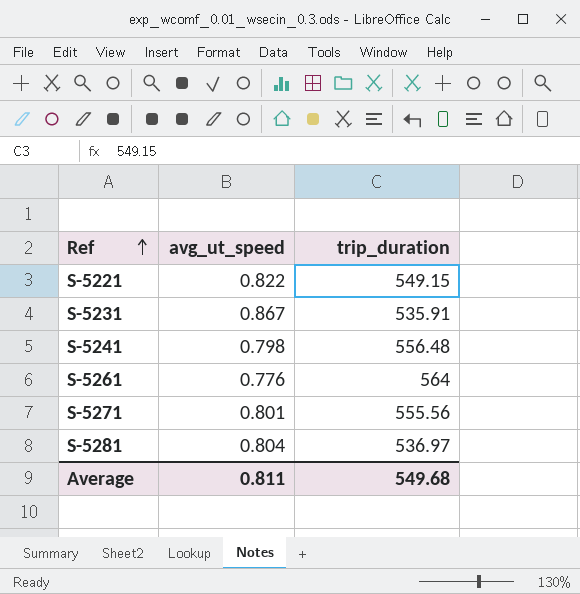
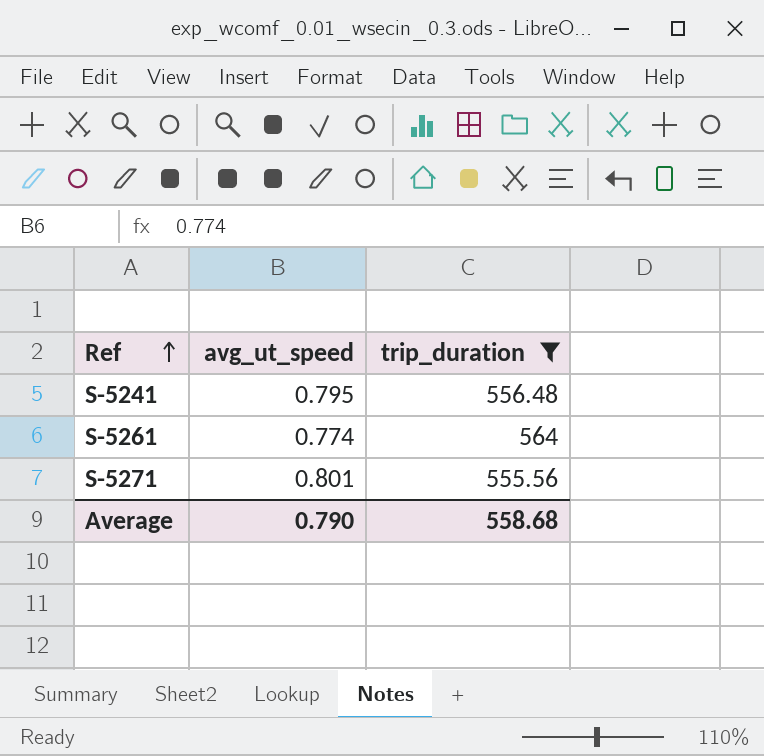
filter: none -> trip_duration >= 555.56
S-5241 | avg_ut_speed: 0.798 -> 0.795
S-5261 | avg_ut_speed: 0.776 -> 0.774
Average | avg_ut_speed: 0.811 -> 0.790
Average | trip_duration: 549.68 -> 558.68

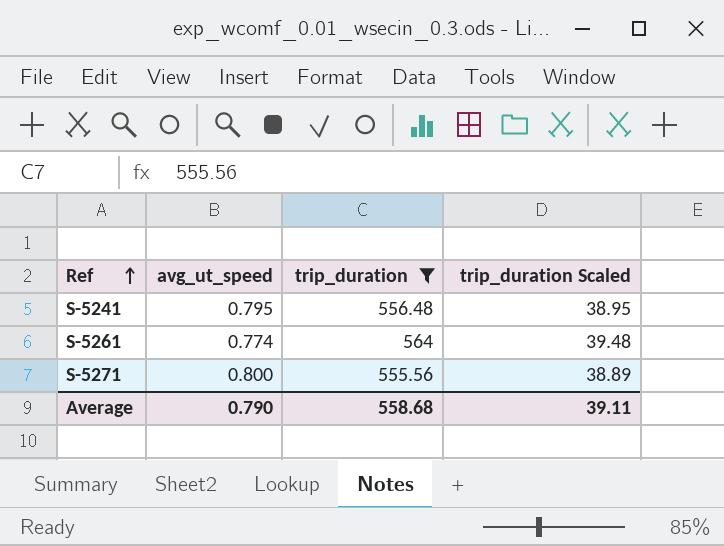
column trip_duration Scaled | formula: none -> [trip_duration] * 0.07
S-5271 | avg_ut_speed: 0.801 -> 0.800

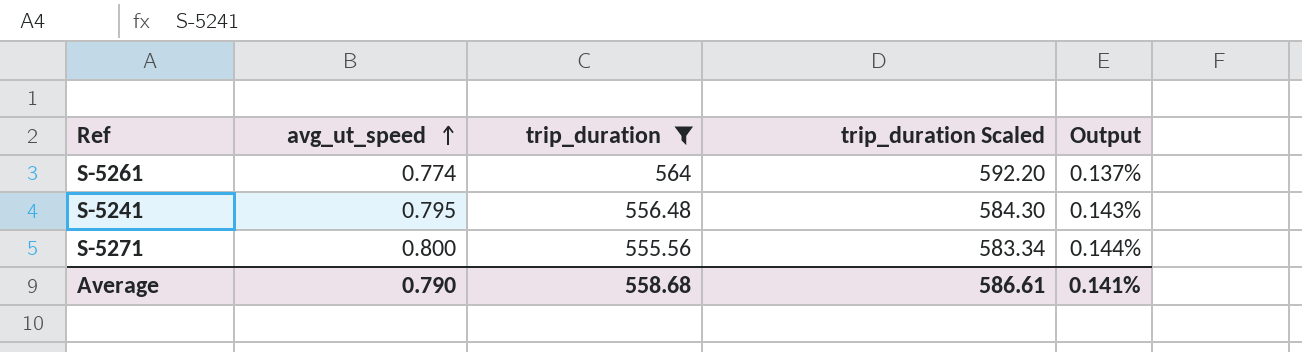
row order: Ref ascending -> avg_ut_speed ascending
column trip_duration Scaled | formula: [trip_duration] * 0.07 -> [trip_duration] * 1.05
column Output | formula: none -> [avg_ut_speed] / [trip_duration]
Average | trip_duration Scaled: 39.11 -> 586.61

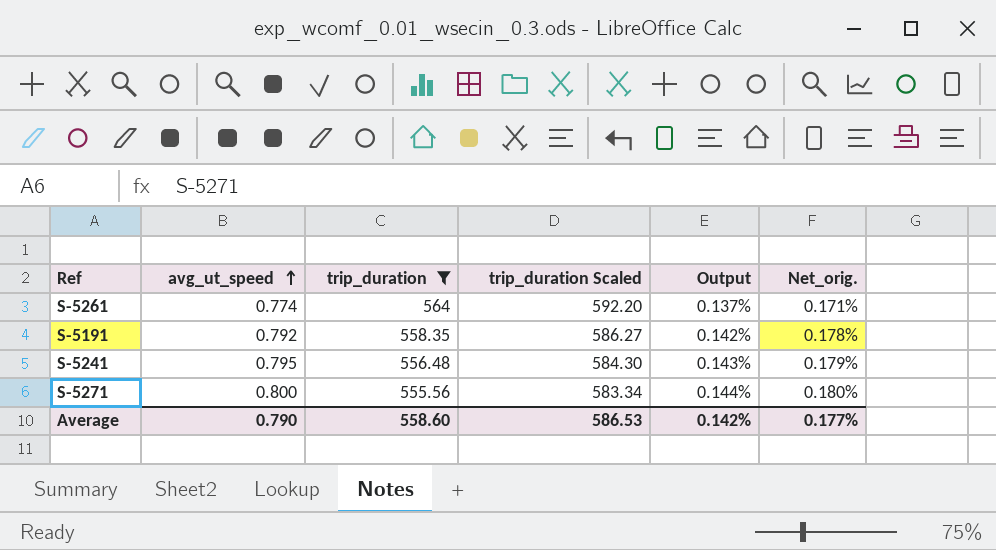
column Net_orig. | formula: none -> [Output] * 1.25
row S-5191: none -> 0.792 | 558.35 | 586.27 | 0.142% | 0.178%
Average | trip_duration: 558.68 -> 558.60
Average | trip_duration Scaled: 586.61 -> 586.53
Average | Output: 0.141% -> 0.142%

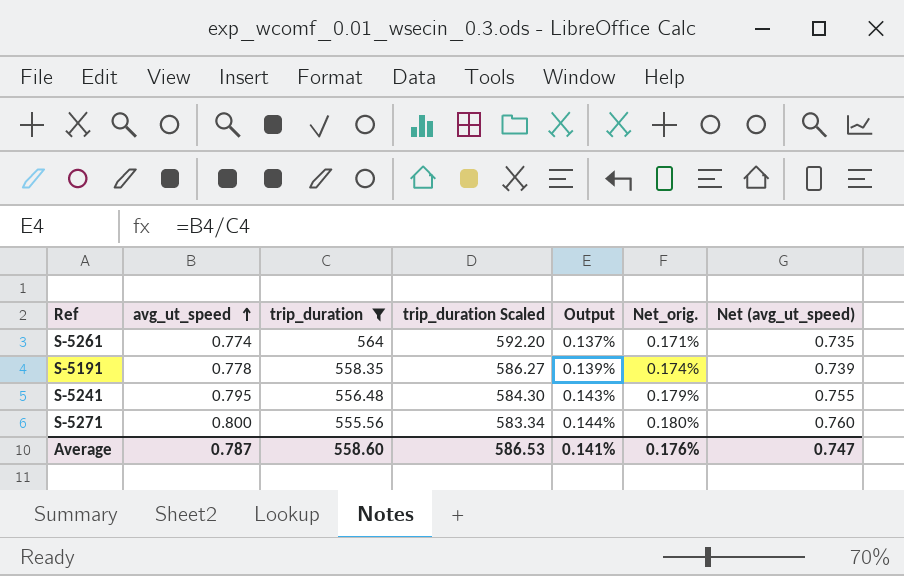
column Net (avg_ut_speed) | formula: none -> [avg_ut_speed] * 0.95
S-5191 | avg_ut_speed: 0.792 -> 0.778
S-5191 | Output: 0.142% -> 0.139%
S-5191 | Net_orig.: 0.178% -> 0.174%
Average | avg_ut_speed: 0.790 -> 0.787
Average | Output: 0.142% -> 0.141%
Average | Net_orig.: 0.177% -> 0.176%

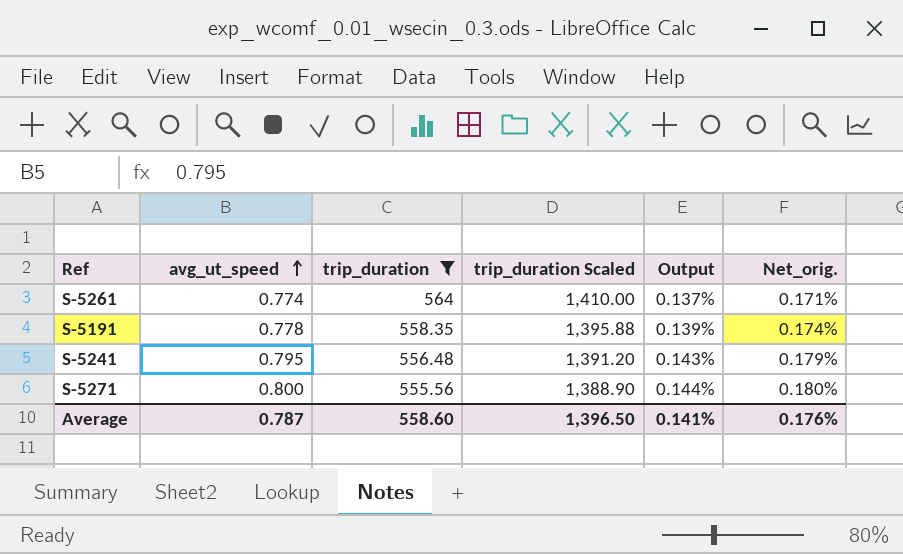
column Net (avg_ut_speed) | formula: [avg_ut_speed] * 0.95 -> none
column trip_duration Scaled | formula: [trip_duration] * 1.05 -> [trip_duration] * 2.5
Average | trip_duration Scaled: 586.53 -> 1,396.50

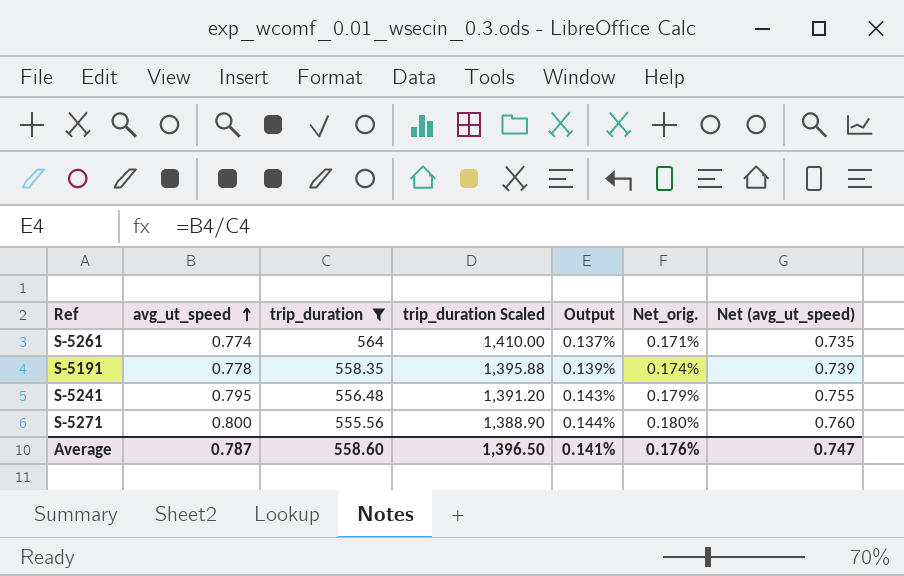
column Net (avg_ut_speed) | formula: none -> [avg_ut_speed] * 0.95

